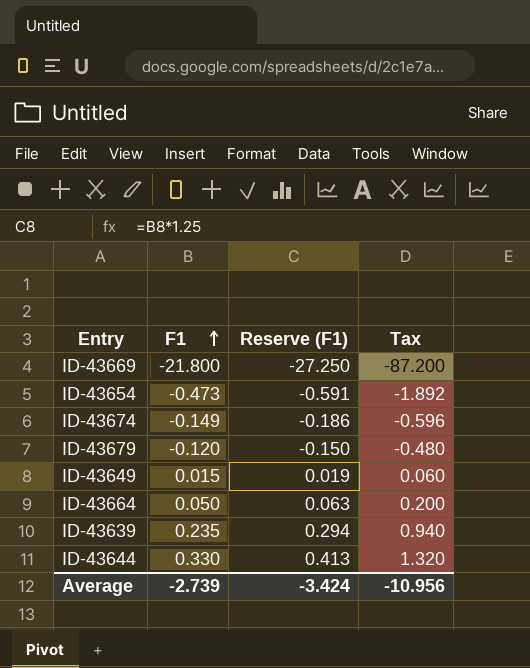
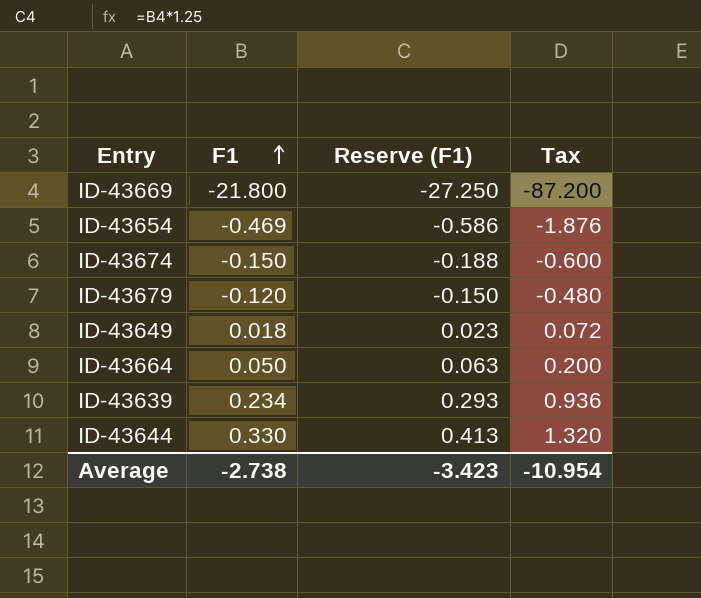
ID-43654 | F1: -0.473 -> -0.469
ID-43654 | Reserve (F1): -0.591 -> -0.586
ID-43654 | Tax: -1.892 -> -1.876
ID-43674 | F1: -0.149 -> -0.150
ID-43674 | Reserve (F1): -0.186 -> -0.188
ID-43674 | Tax: -0.596 -> -0.600
ID-43649 | F1: 0.015 -> 0.018
ID-43649 | Reserve (F1): 0.019 -> 0.023
ID-43649 | Tax: 0.060 -> 0.072
ID-43639 | F1: 0.235 -> 0.234
ID-43639 | Reserve (F1): 0.294 -> 0.293
ID-43639 | Tax: 0.940 -> 0.936
Average | F1: -2.739 -> -2.738
Average | Reserve (F1): -3.424 -> -3.423
Average | Tax: -10.956 -> -10.954

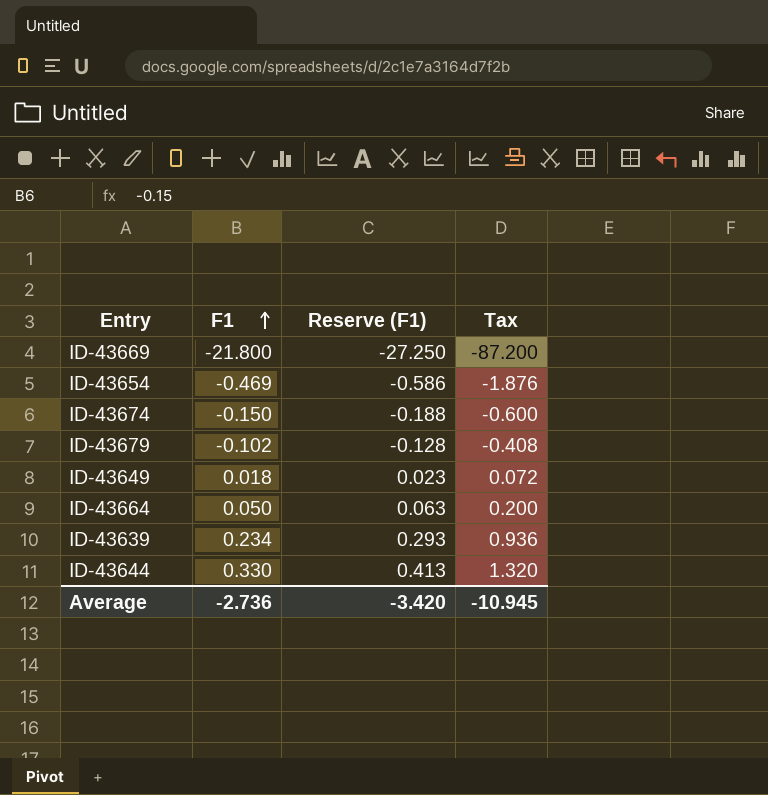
ID-43679 | F1: -0.120 -> -0.102
ID-43679 | Reserve (F1): -0.150 -> -0.128
ID-43679 | Tax: -0.480 -> -0.408
Average | F1: -2.738 -> -2.736
Average | Reserve (F1): -3.423 -> -3.420
Average | Tax: -10.954 -> -10.945

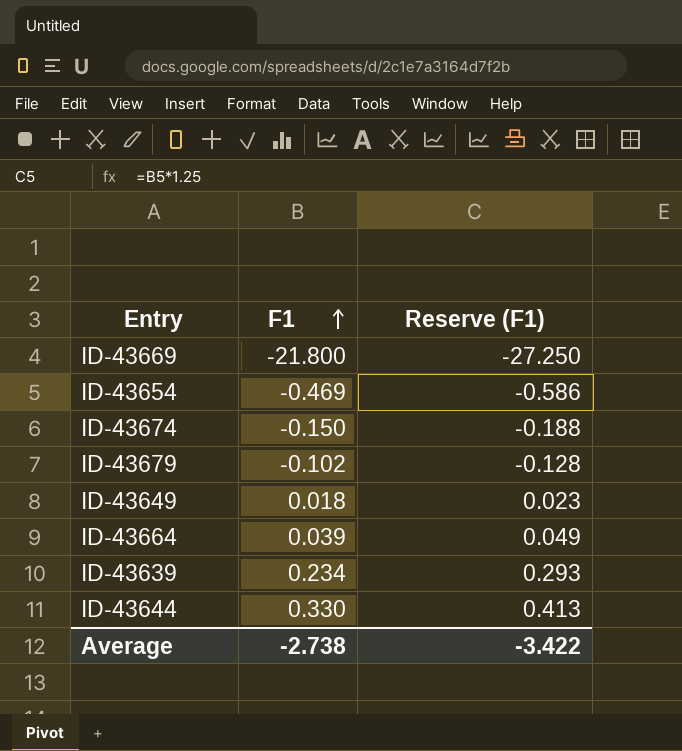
column Tax | formula: [F1] * 4 -> none
ID-43664 | F1: 0.050 -> 0.039
ID-43664 | Reserve (F1): 0.063 -> 0.049
Average | F1: -2.736 -> -2.738
Average | Reserve (F1): -3.420 -> -3.422

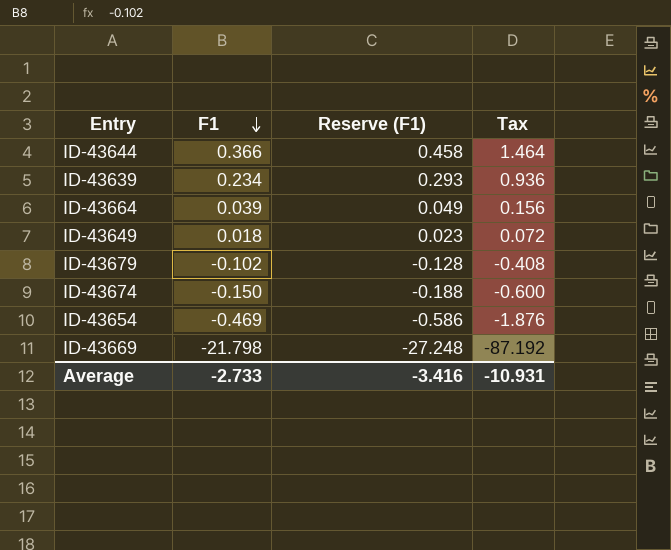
row order: F1 ascending -> F1 descending
column Tax | formula: none -> [F1] * 4
ID-43644 | F1: 0.330 -> 0.366
ID-43644 | Reserve (F1): 0.413 -> 0.458
ID-43669 | F1: -21.800 -> -21.798
ID-43669 | Reserve (F1): -27.250 -> -27.248
Average | F1: -2.738 -> -2.733
Average | Reserve (F1): -3.422 -> -3.416

